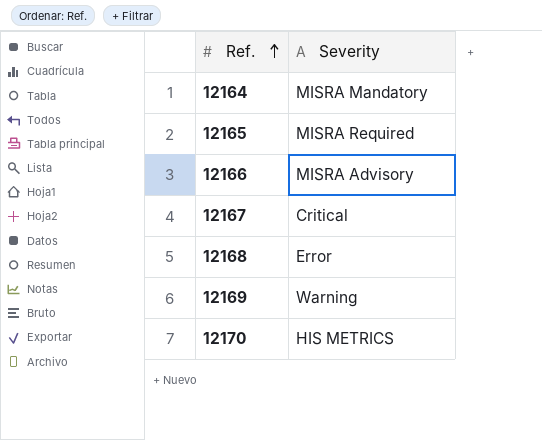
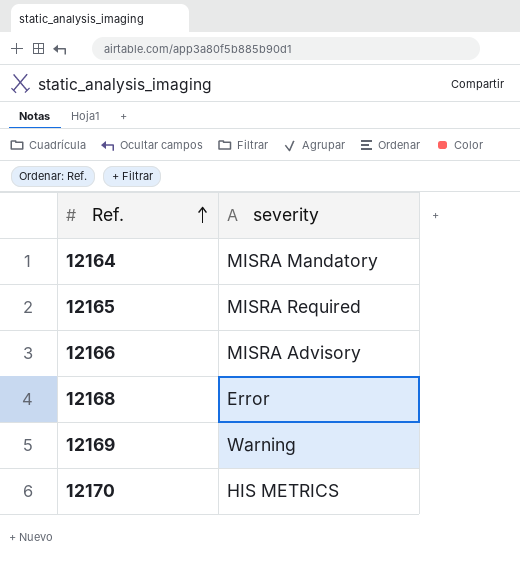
column name: Severity -> severity
row 12167: Critical -> none

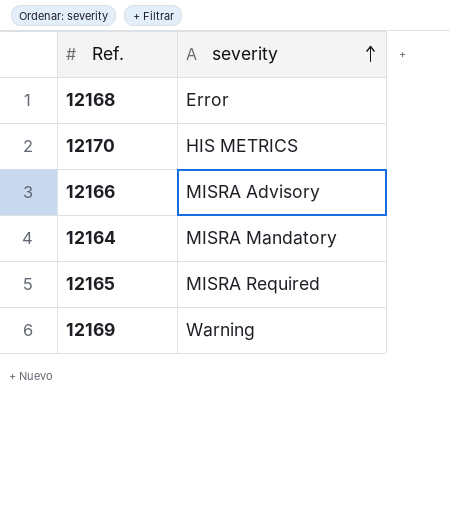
row order: Ref. ascending -> severity ascending

